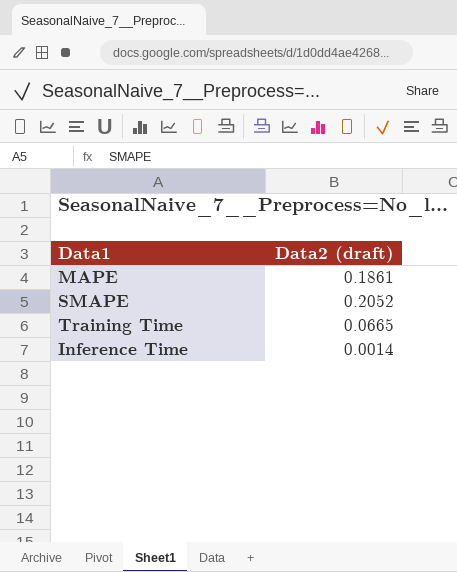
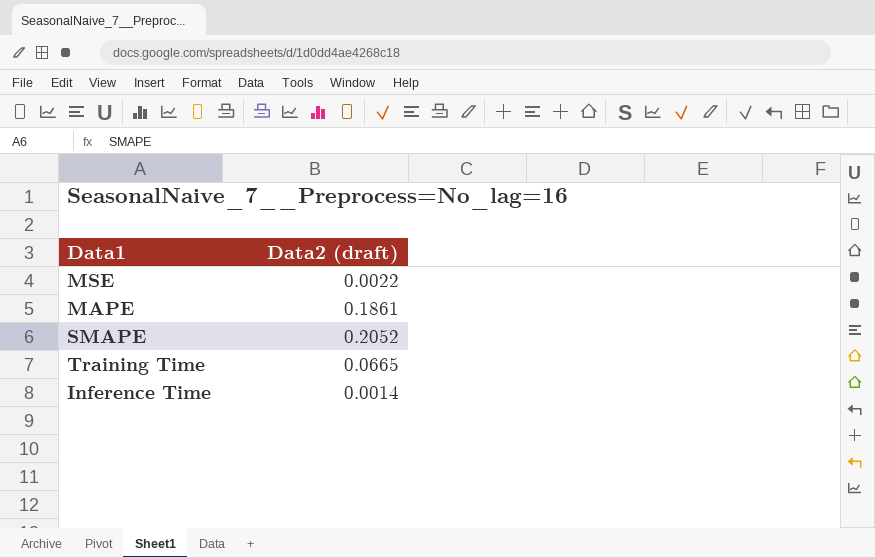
row MSE: none -> 0.0022

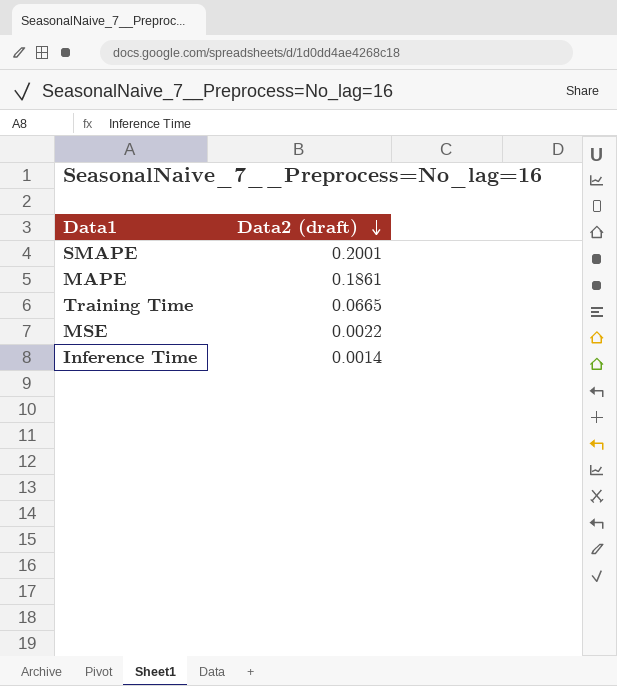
row order: none -> Data2 (draft) descending
SMAPE | Data2 (draft): 0.2052 -> 0.2001

